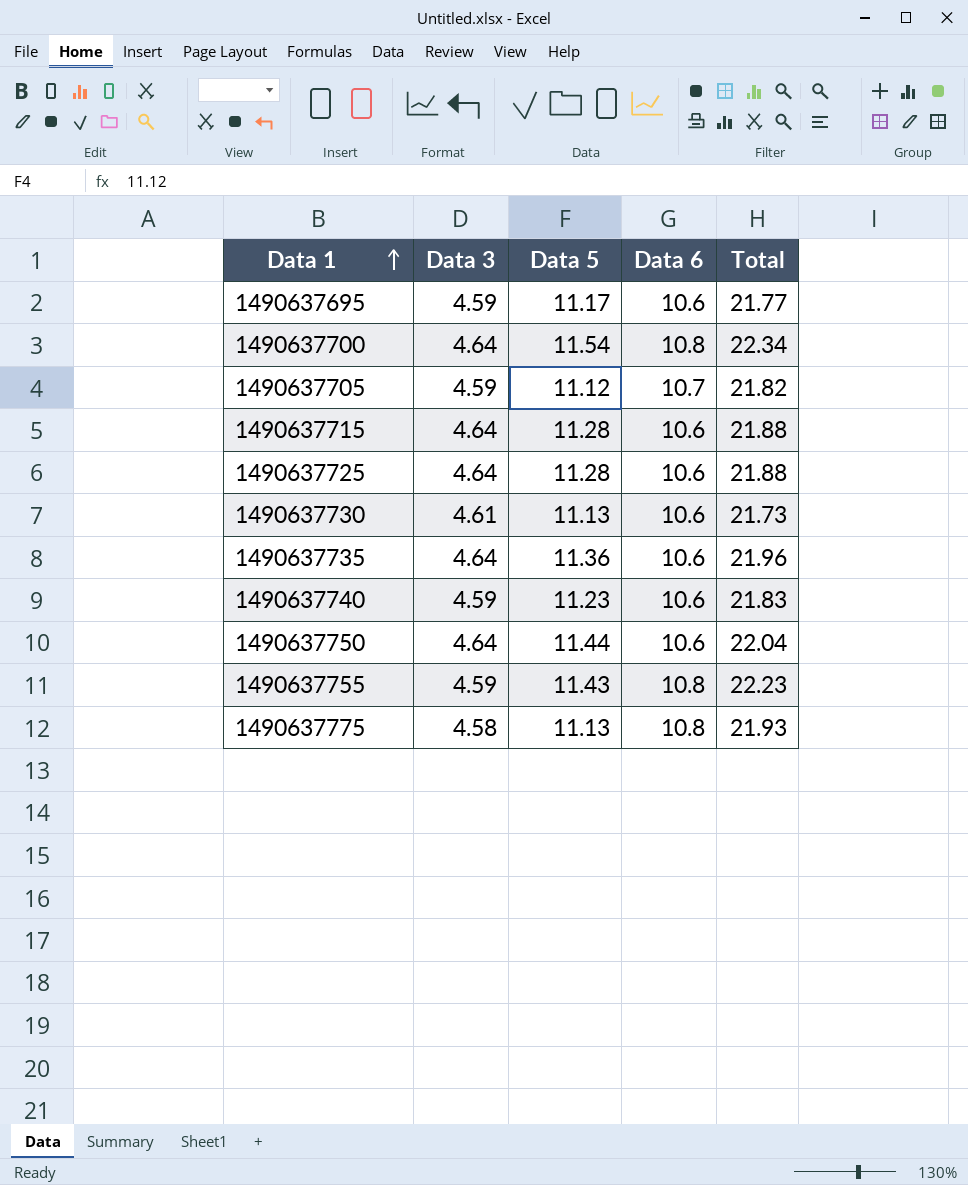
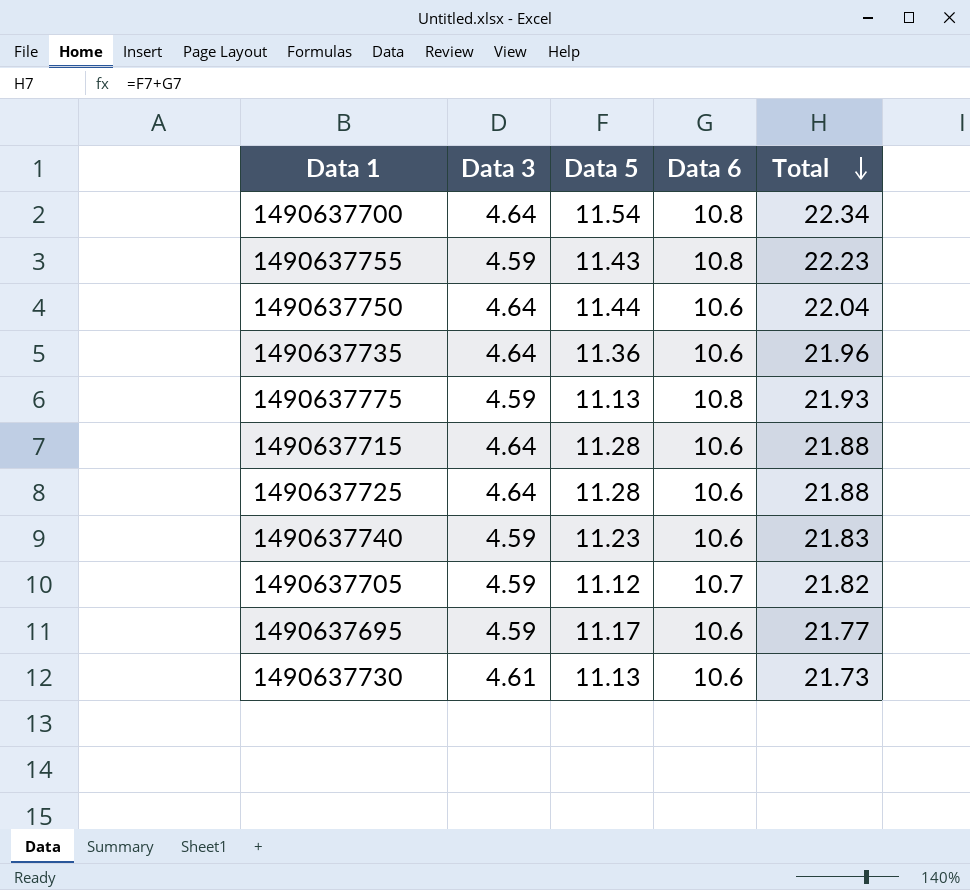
row order: Data 1 ascending -> Total descending
1490637775 | Data 3: 4.58 -> 4.59

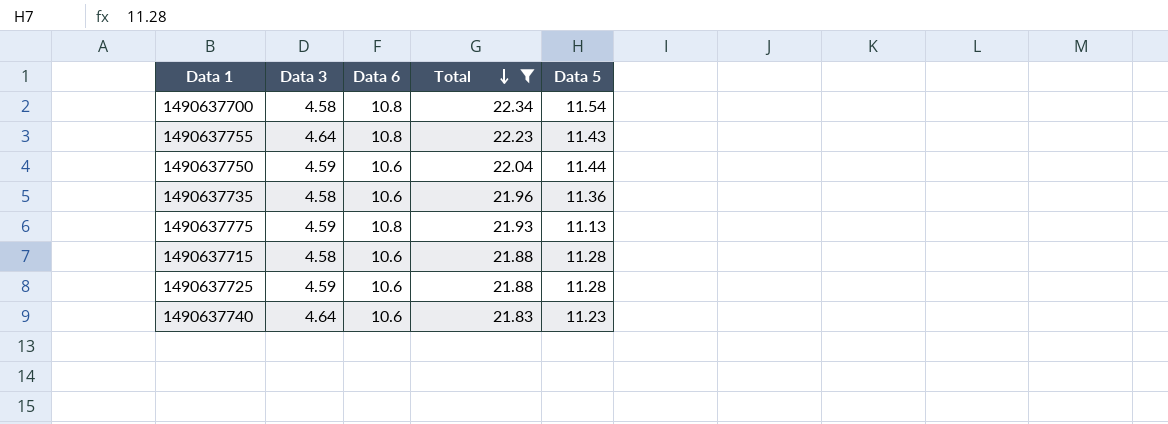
filter: none -> Total >= 21.83
column Data 5 | position: 3 -> 5
1490637700 | Data 3: 4.64 -> 4.58
1490637755 | Data 3: 4.59 -> 4.64
1490637750 | Data 3: 4.64 -> 4.59
1490637735 | Data 3: 4.64 -> 4.58
1490637715 | Data 3: 4.64 -> 4.58
1490637725 | Data 3: 4.64 -> 4.59
1490637740 | Data 3: 4.59 -> 4.64

